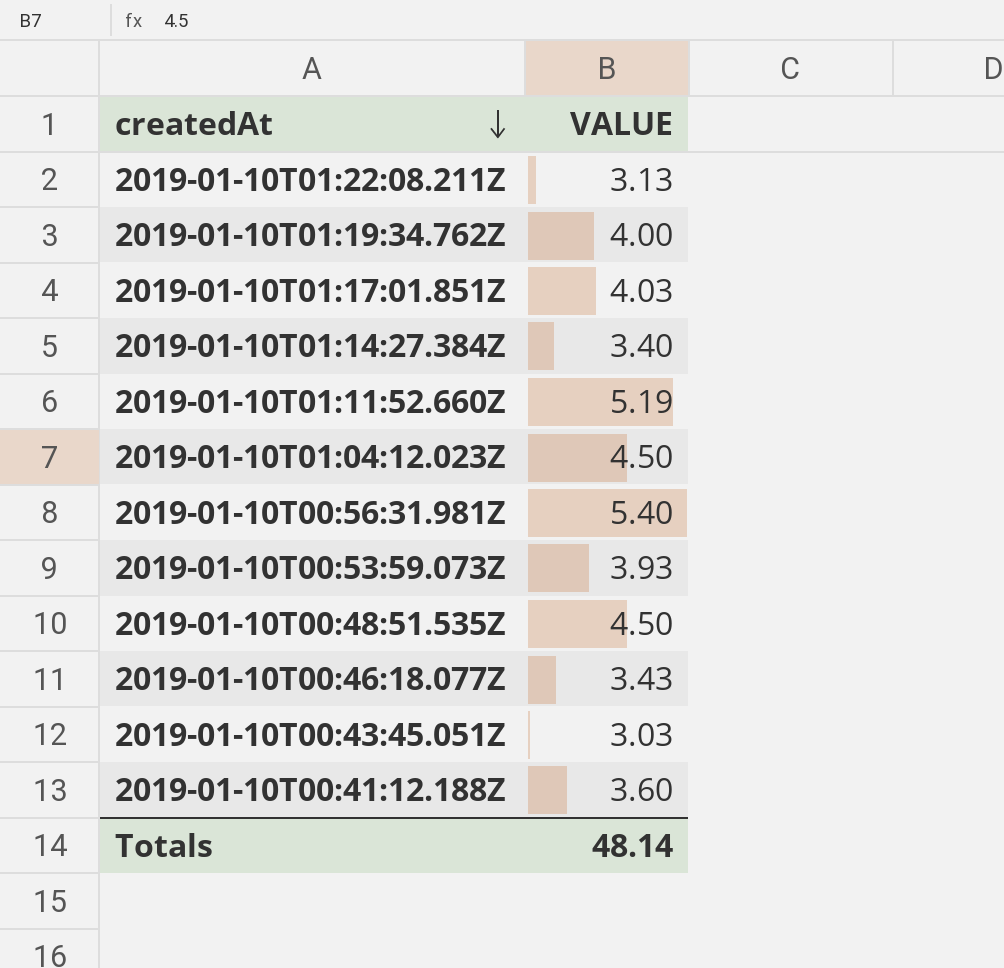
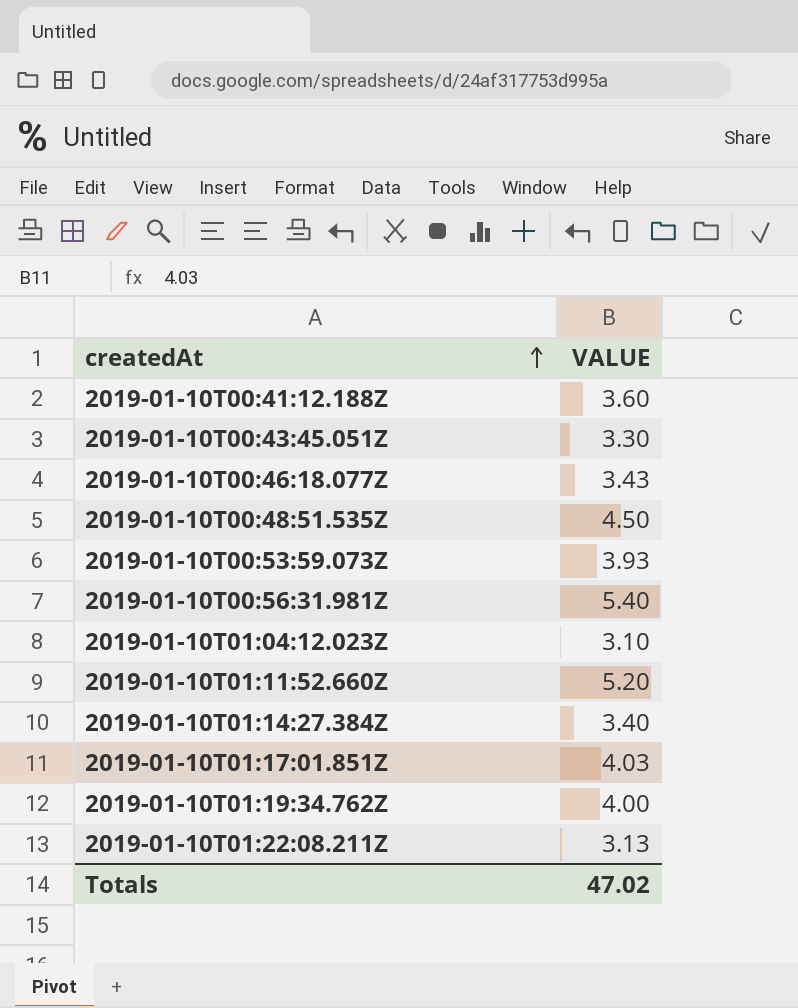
row order: createdAt descending -> createdAt ascending
2019-01-10T00:43:45.051Z | VALUE: 3.03 -> 3.30
2019-01-10T01:04:12.023Z | VALUE: 4.50 -> 3.10
2019-01-10T01:11:52.660Z | VALUE: 5.19 -> 5.20
Totals | VALUE: 48.14 -> 47.02

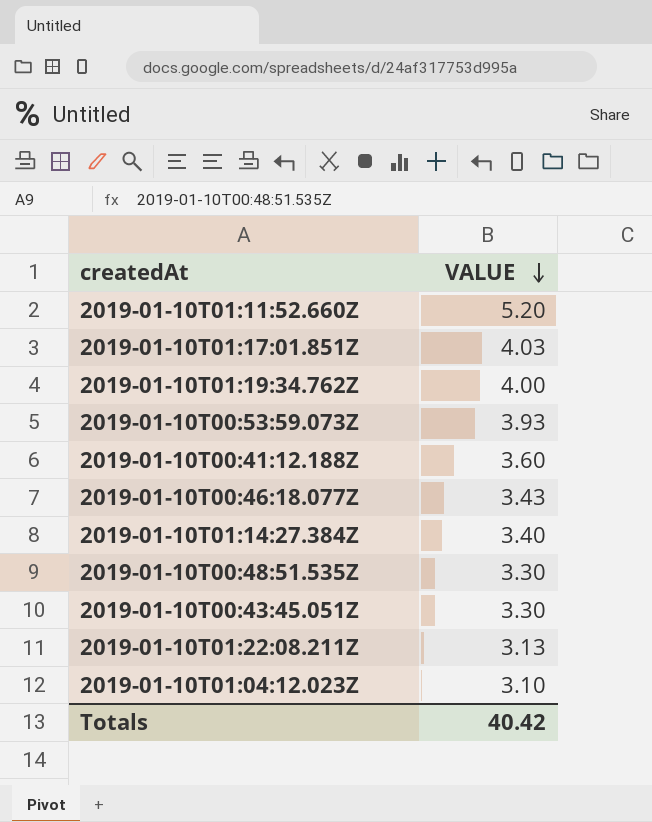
row order: createdAt ascending -> VALUE descending
row 2019-01-10T00:56:31.981Z: 5.40 -> none
2019-01-10T00:48:51.535Z | VALUE: 4.50 -> 3.30
Totals | VALUE: 47.02 -> 40.42

